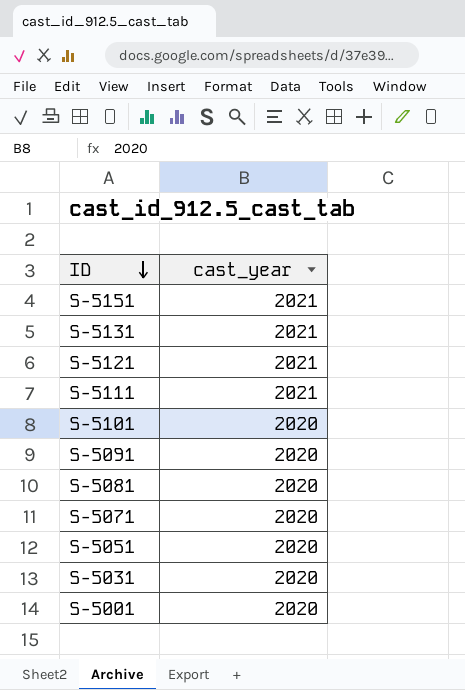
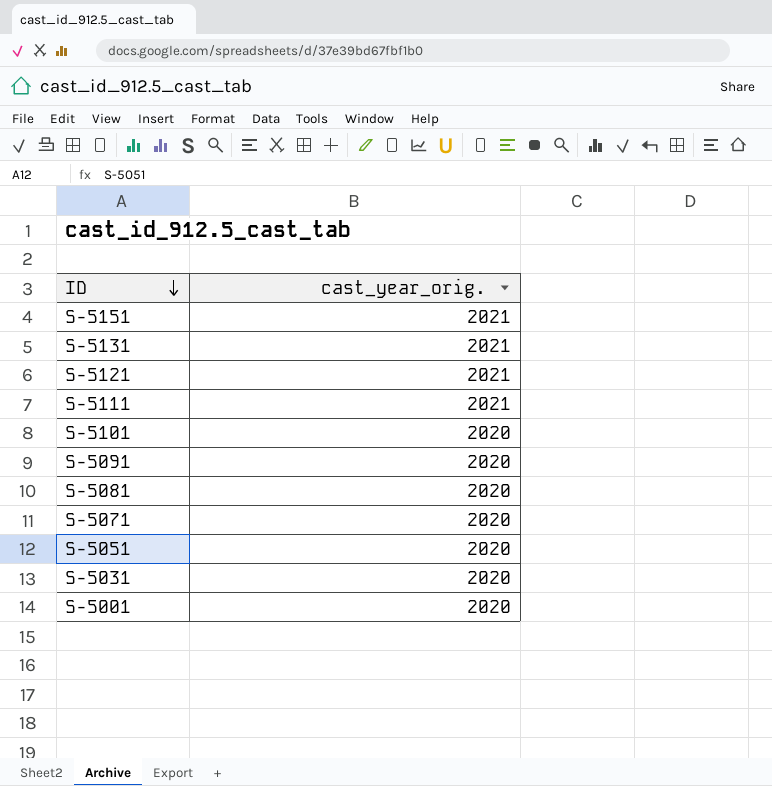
column name: cast_year -> cast_year_orig.

